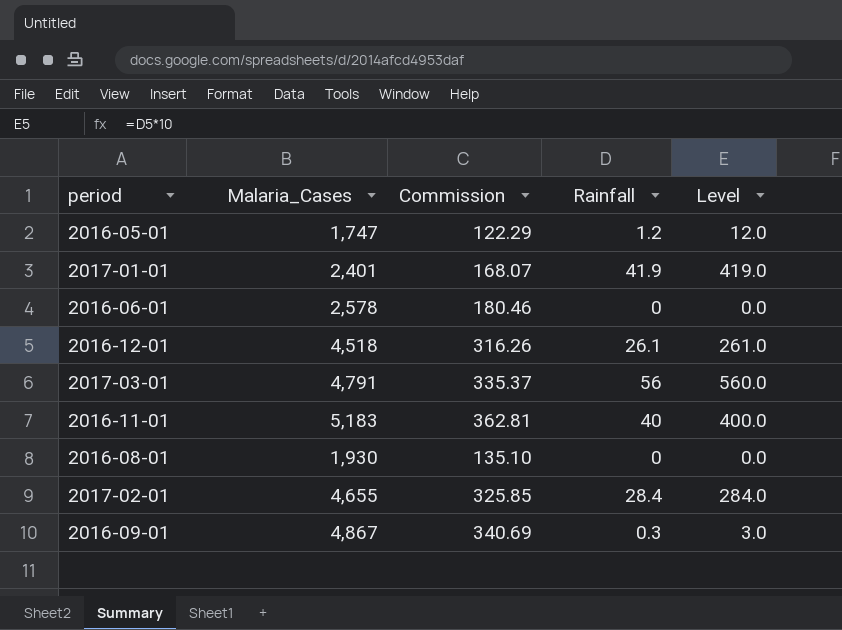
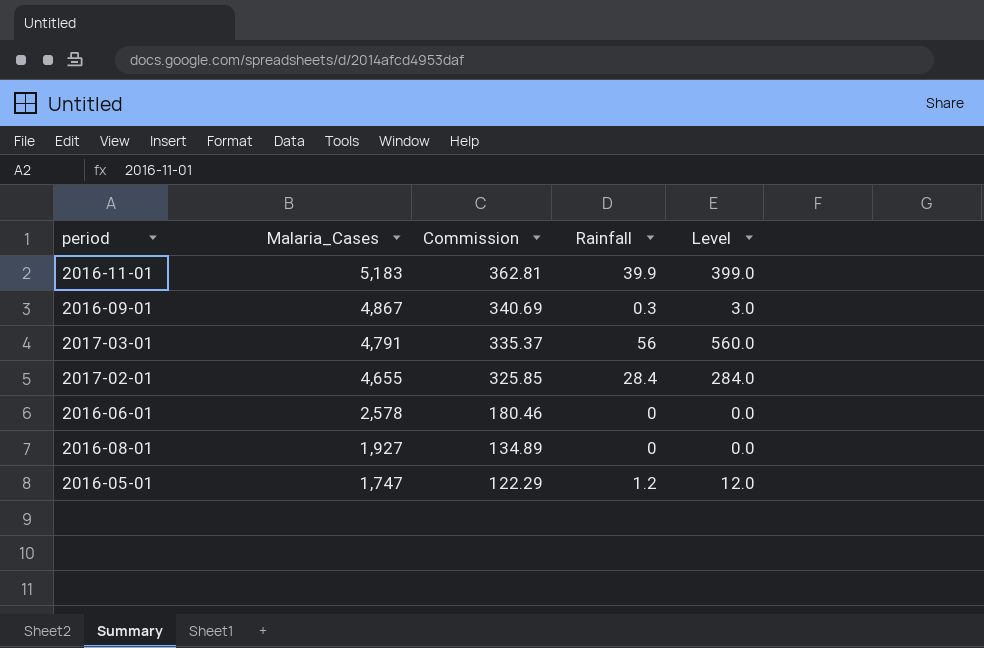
row order: none -> Malaria_Cases descending
row 2017-01-01: 2,401 | 168.07 | 41.9 | 419.0 -> none
row 2016-12-01: 4,518 | 316.26 | 26.1 | 261.0 -> none
2016-11-01 | Rainfall: 40 -> 39.9
2016-11-01 | Level: 400.0 -> 399.0
2016-08-01 | Malaria_Cases: 1,930 -> 1,927
2016-08-01 | Commission: 135.10 -> 134.89

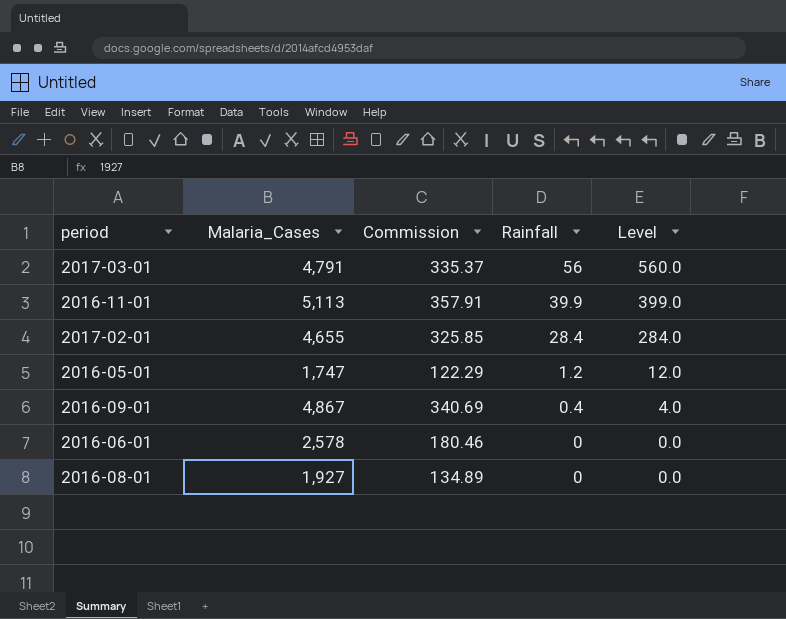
row order: Malaria_Cases descending -> Rainfall descending
2016-11-01 | Malaria_Cases: 5,183 -> 5,113
2016-11-01 | Commission: 362.81 -> 357.91
2016-09-01 | Rainfall: 0.3 -> 0.4
2016-09-01 | Level: 3.0 -> 4.0

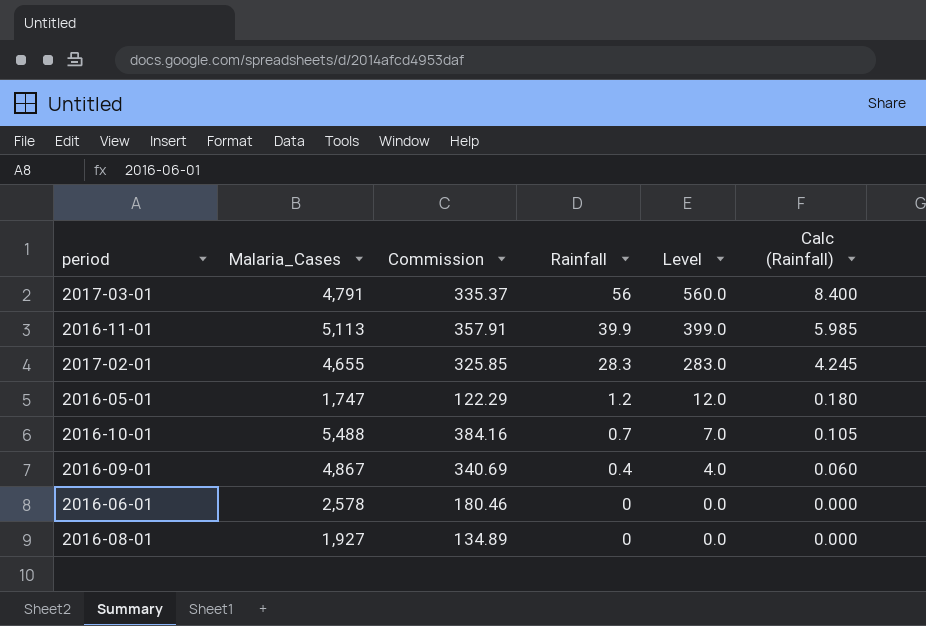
column Calc (Rainfall) | formula: none -> [Rainfall] * 0.15
2017-02-01 | Rainfall: 28.4 -> 28.3
2017-02-01 | Level: 284.0 -> 283.0
row 2016-10-01: none -> 5,488 | 384.16 | 0.7 | 7.0 | 0.105

